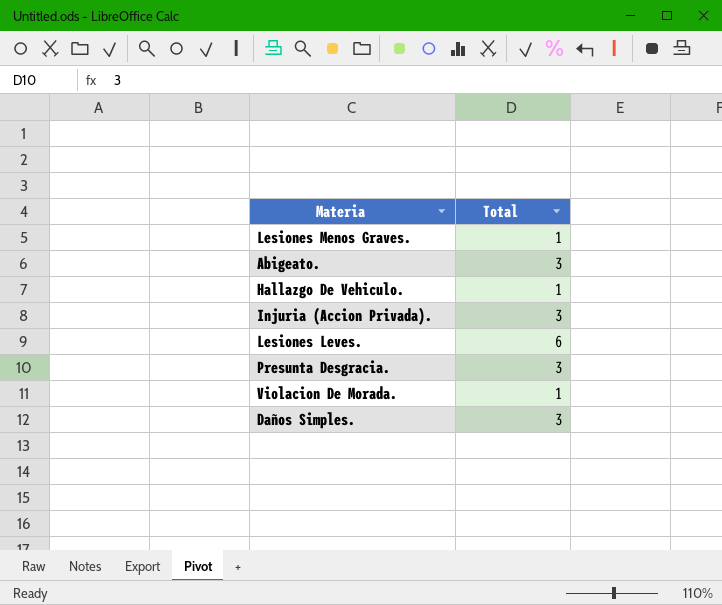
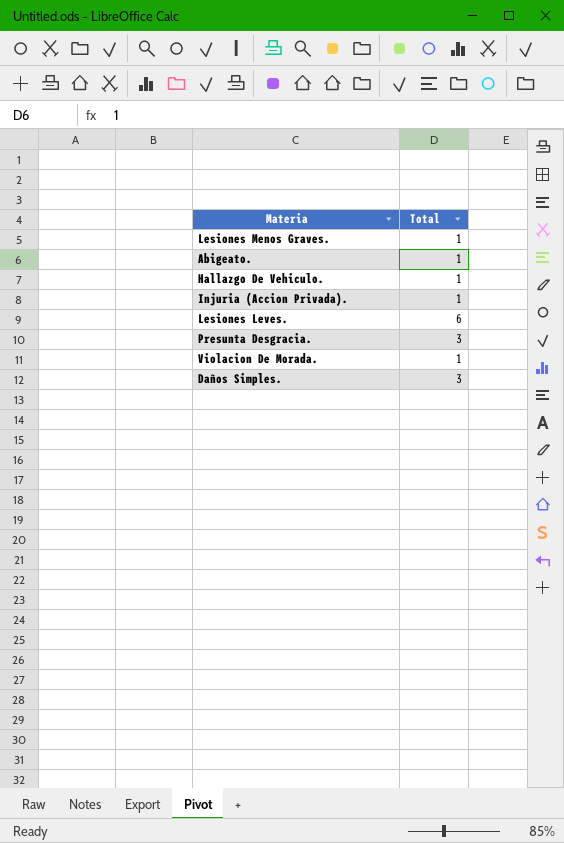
Abigeato. | Total: 3 -> 1
Injuria (Accion Privada). | Total: 3 -> 1

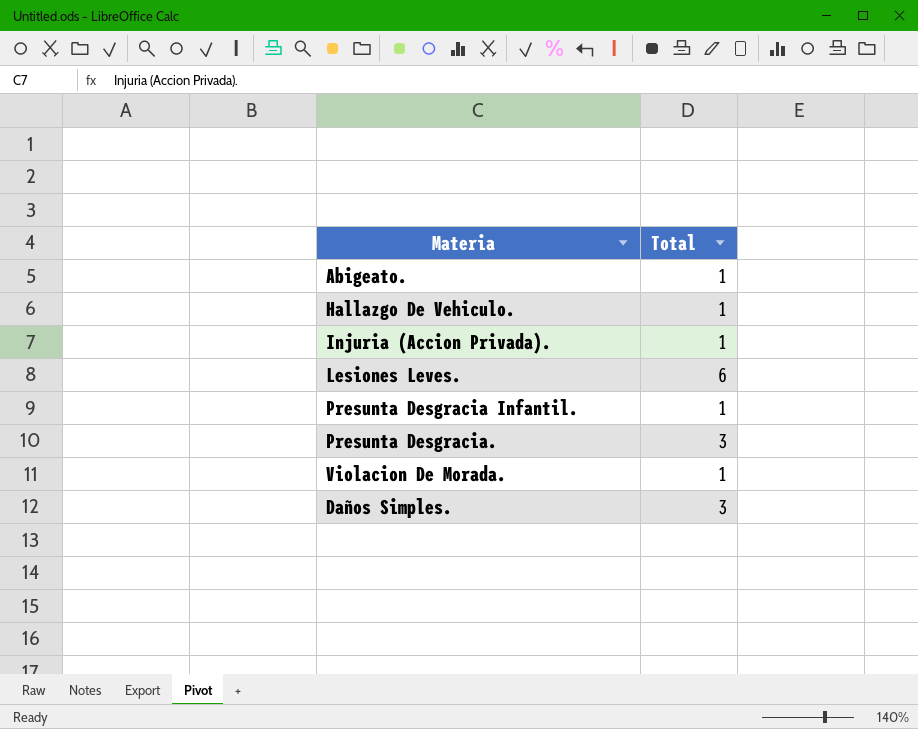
row Lesiones Menos Graves.: 1 -> none
row Presunta Desgracia Infantil.: none -> 1

